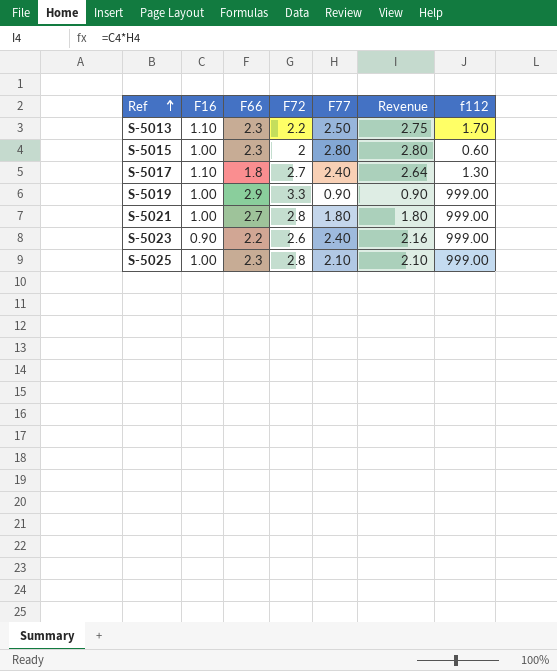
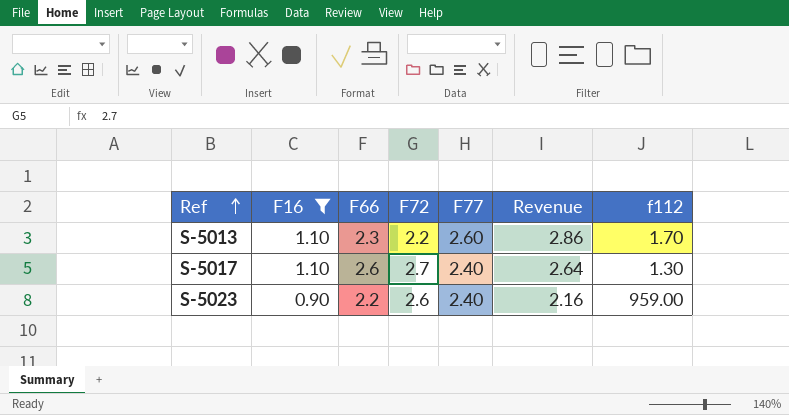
filter: none -> F16 != 1.00
S-5013 | F77: 2.50 -> 2.60
S-5013 | Revenue: 2.75 -> 2.86
S-5017 | F66: 1.8 -> 2.6
S-5023 | f112: 999.00 -> 959.00

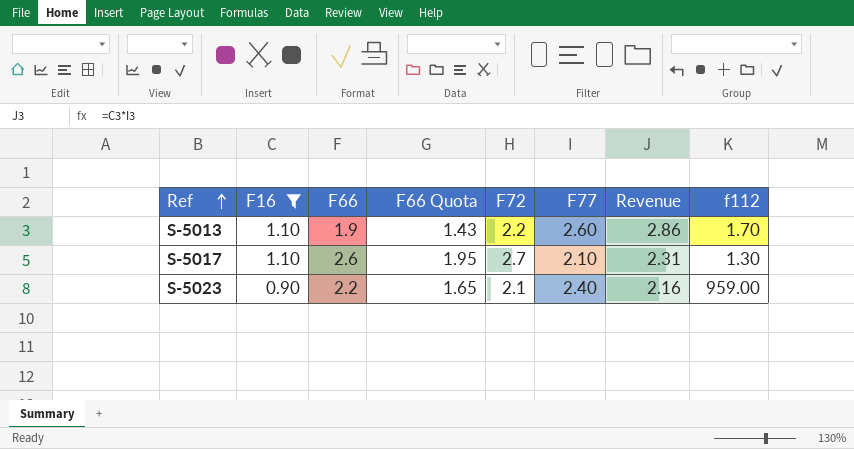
column F66 Quota | formula: none -> [F66] * 0.75
S-5013 | F66: 2.3 -> 1.9
S-5017 | F77: 2.40 -> 2.10
S-5017 | Revenue: 2.64 -> 2.31
S-5023 | F72: 2.6 -> 2.1

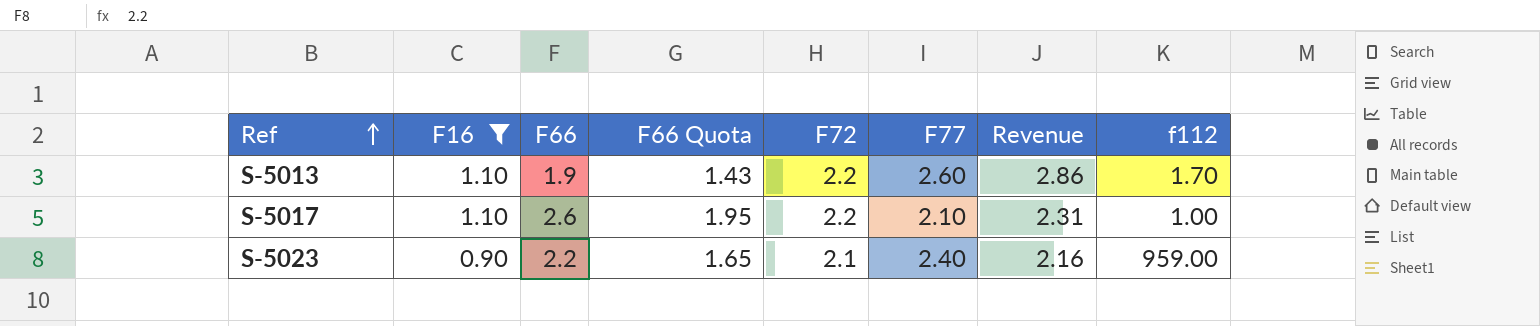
S-5017 | F72: 2.7 -> 2.2
S-5017 | f112: 1.30 -> 1.00

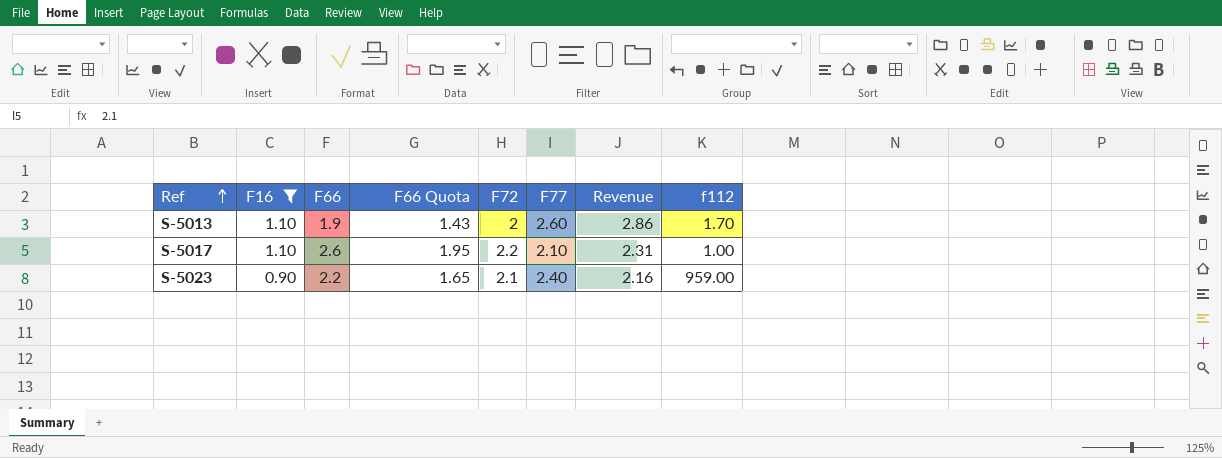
S-5013 | F72: 2.2 -> 2

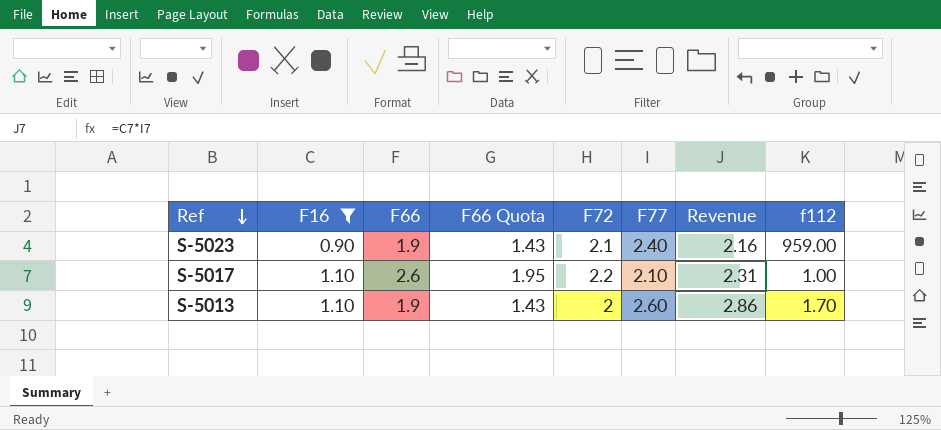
row order: Ref ascending -> Ref descending
S-5023 | F66: 2.2 -> 1.9
S-5023 | F66 Quota: 1.65 -> 1.43

